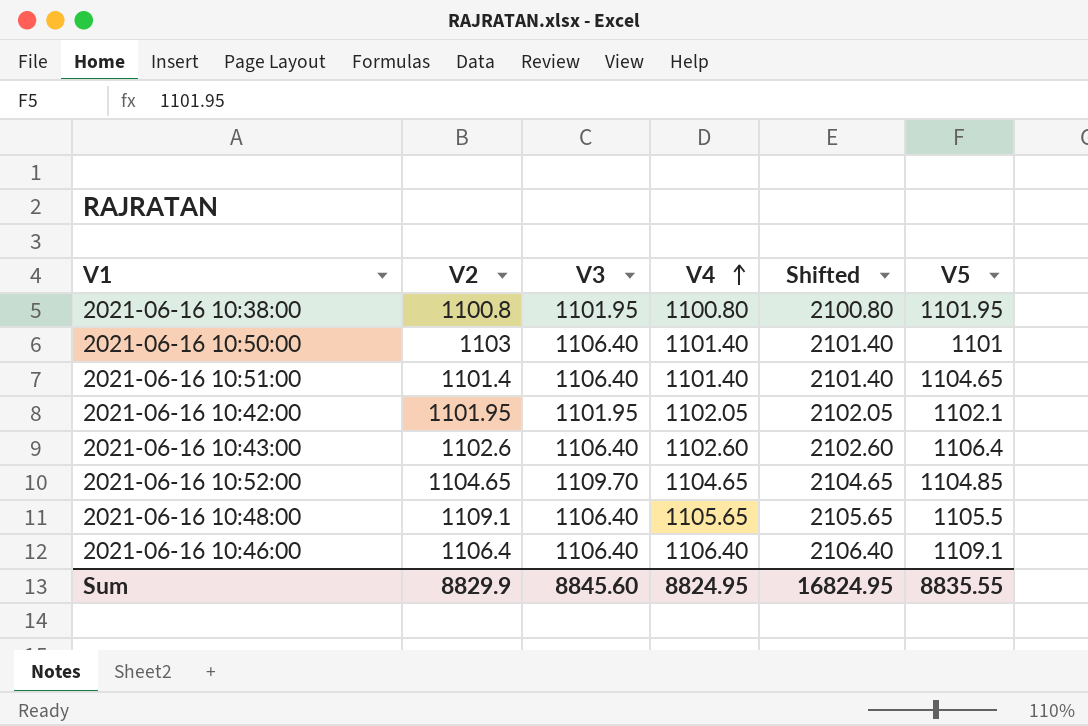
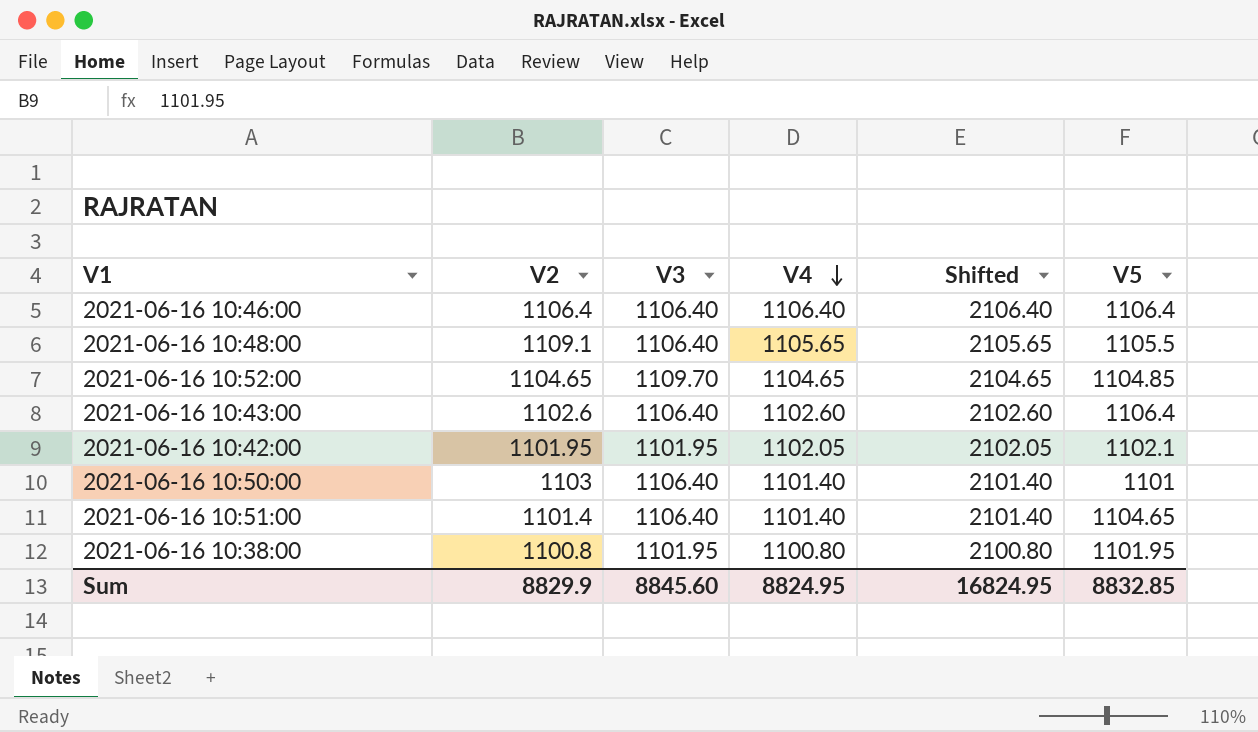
row order: V4 ascending -> V4 descending
2021-06-16 10:46:00 | V5: 1109.1 -> 1106.4
Sum | V5: 8835.55 -> 8832.85

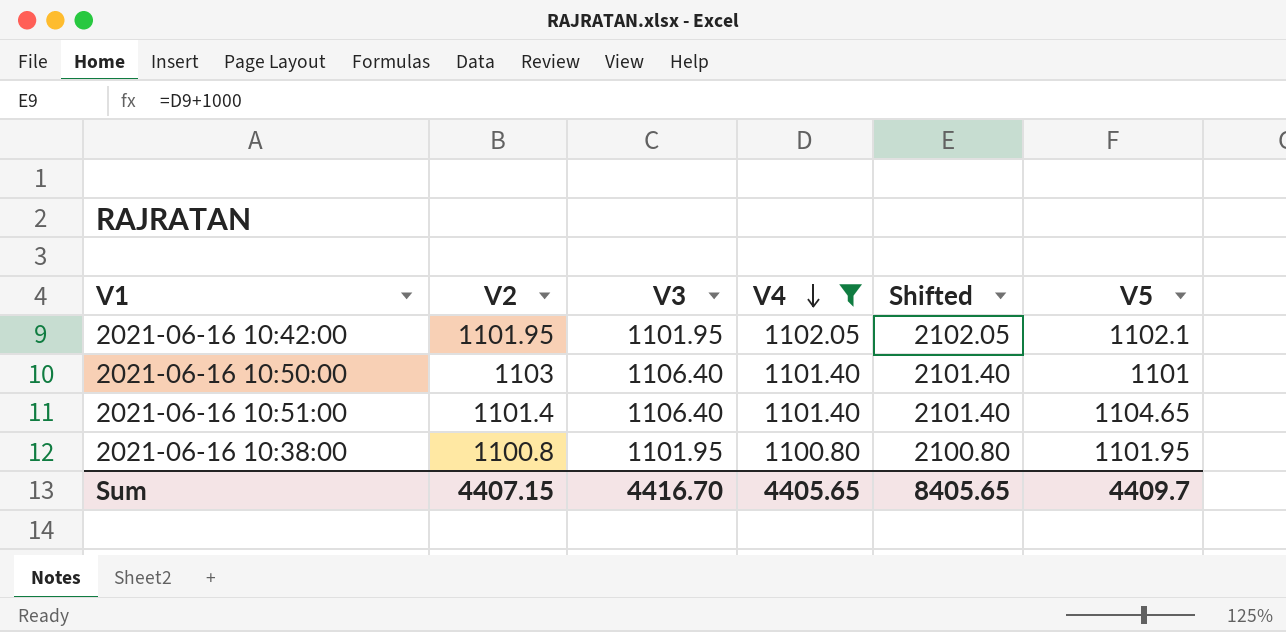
filter: none -> V4 <= 1102.05
Sum | V2: 8829.9 -> 4407.15
Sum | V3: 8845.60 -> 4416.70
Sum | V4: 8824.95 -> 4405.65
Sum | Shifted: 16824.95 -> 8405.65
Sum | V5: 8832.85 -> 4409.7

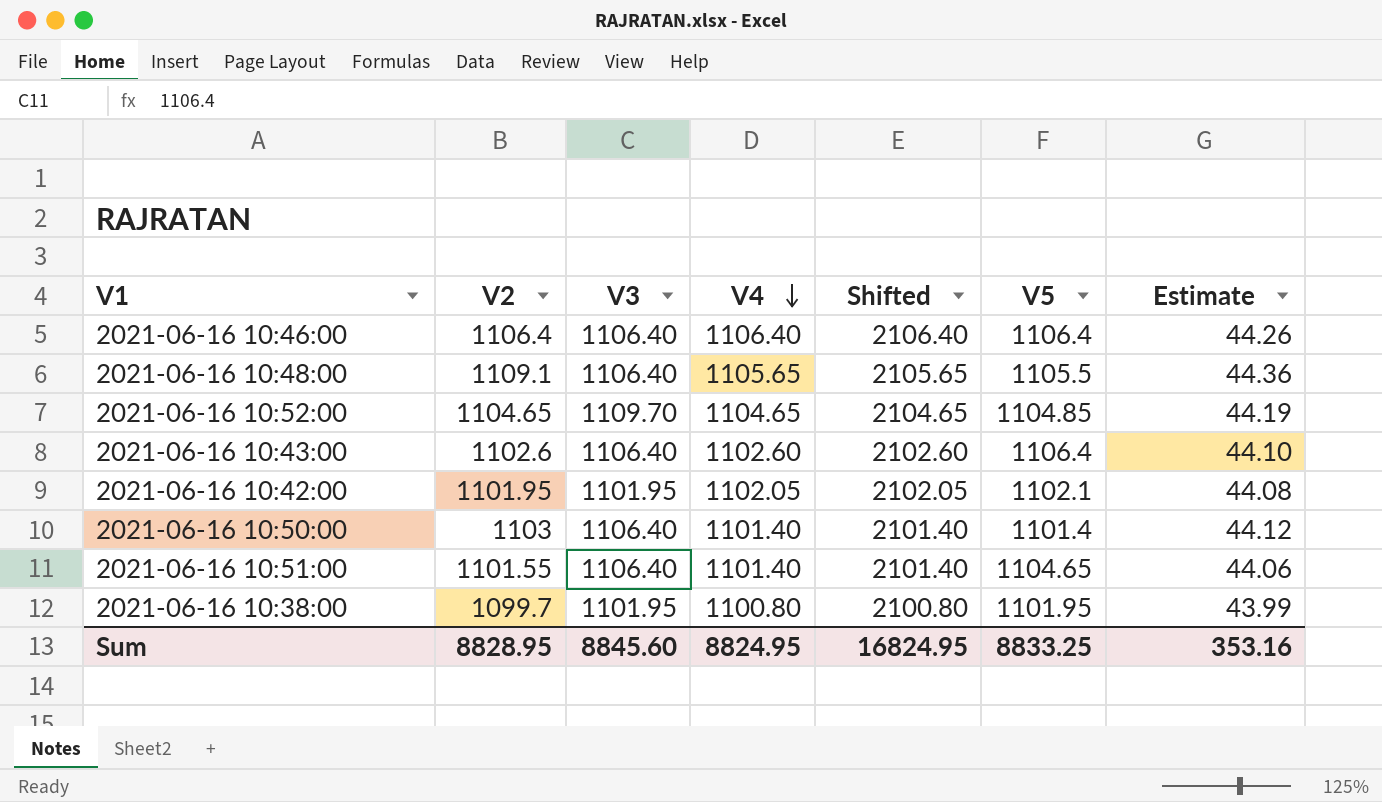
filter: V4 <= 1102.05 -> none
column Estimate | formula: none -> [V2] * 0.04
2021-06-16 10:50:00 | V5: 1101 -> 1101.4
2021-06-16 10:51:00 | V2: 1101.4 -> 1101.55
2021-06-16 10:38:00 | V2: 1100.8 -> 1099.7
Sum | V2: 4407.15 -> 8828.95
Sum | V3: 4416.70 -> 8845.60
Sum | V4: 4405.65 -> 8824.95
Sum | Shifted: 8405.65 -> 16824.95
Sum | V5: 4409.7 -> 8833.25

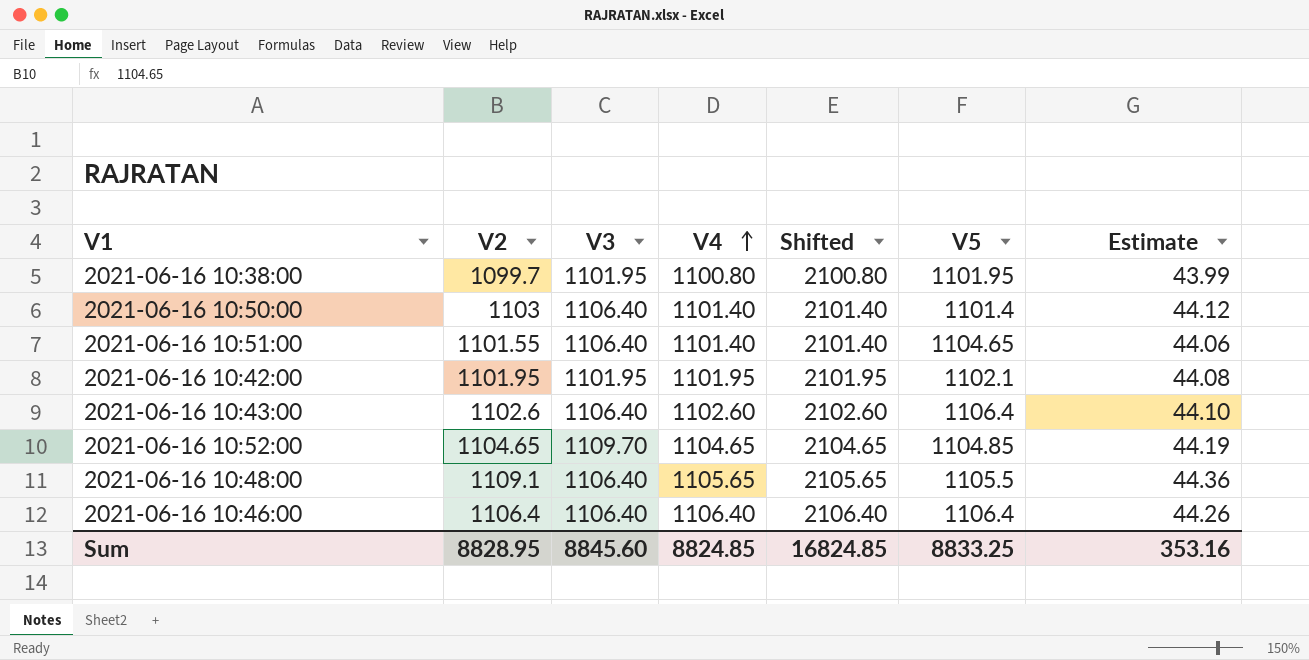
row order: V4 descending -> V4 ascending
2021-06-16 10:42:00 | V4: 1102.05 -> 1101.95
2021-06-16 10:42:00 | Shifted: 2102.05 -> 2101.95
Sum | V4: 8824.95 -> 8824.85
Sum | Shifted: 16824.95 -> 16824.85

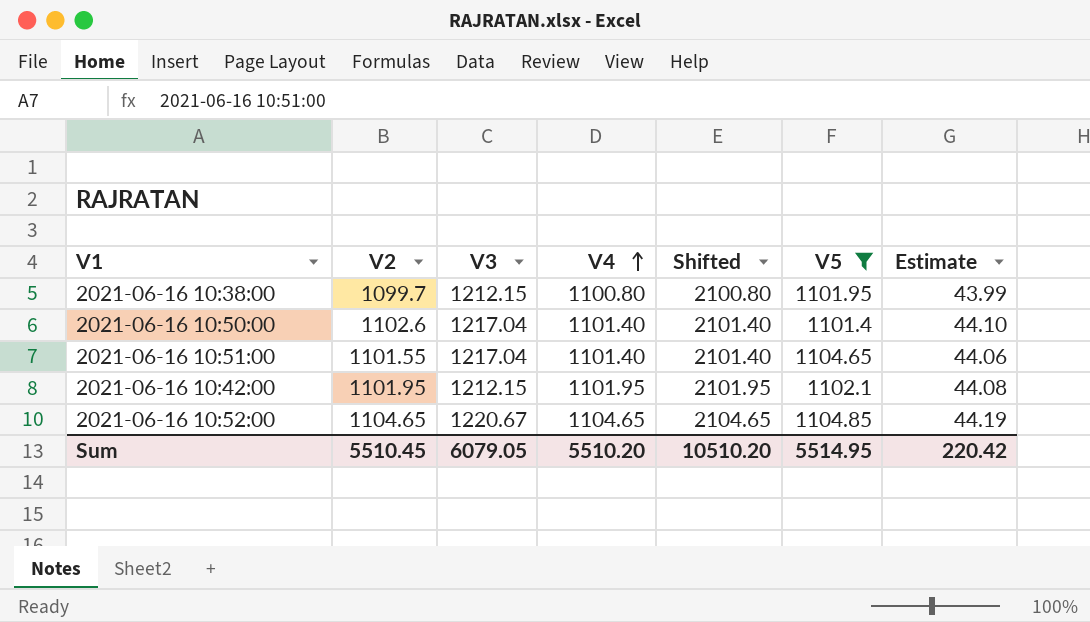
filter: none -> V5 <= 1104.85
2021-06-16 10:38:00 | V3: 1101.95 -> 1212.15
2021-06-16 10:50:00 | V2: 1103 -> 1102.6
2021-06-16 10:50:00 | V3: 1106.40 -> 1217.04
2021-06-16 10:50:00 | Estimate: 44.12 -> 44.10
2021-06-16 10:51:00 | V3: 1106.40 -> 1217.04
2021-06-16 10:42:00 | V3: 1101.95 -> 1212.15
2021-06-16 10:52:00 | V3: 1109.70 -> 1220.67
Sum | V2: 8828.95 -> 5510.45
Sum | V3: 8845.60 -> 6079.05
Sum | V4: 8824.85 -> 5510.20
Sum | Shifted: 16824.85 -> 10510.20
Sum | V5: 8833.25 -> 5514.95
Sum | Estimate: 353.16 -> 220.42

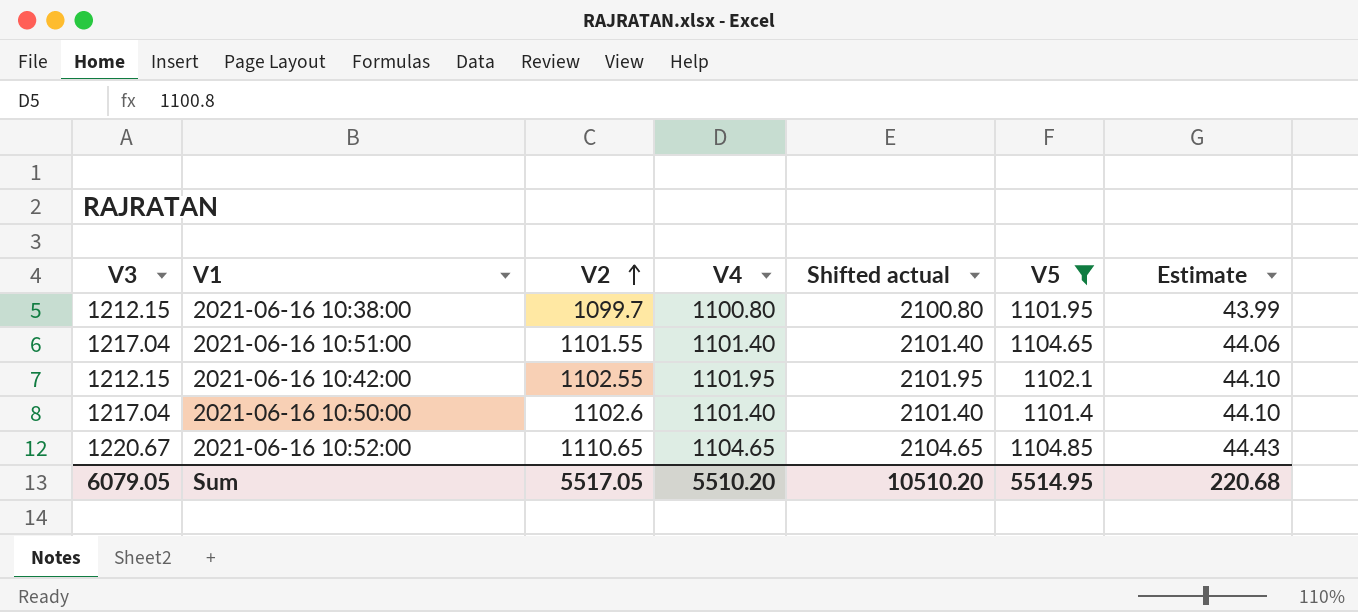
row order: V4 ascending -> V2 ascending
column V3 | position: 3 -> 1
column name: Shifted -> Shifted actual
2021-06-16 10:42:00 | V2: 1101.95 -> 1102.55
2021-06-16 10:42:00 | Estimate: 44.08 -> 44.10
2021-06-16 10:52:00 | V2: 1104.65 -> 1110.65
2021-06-16 10:52:00 | Estimate: 44.19 -> 44.43
Sum | V2: 5510.45 -> 5517.05
Sum | Estimate: 220.42 -> 220.68

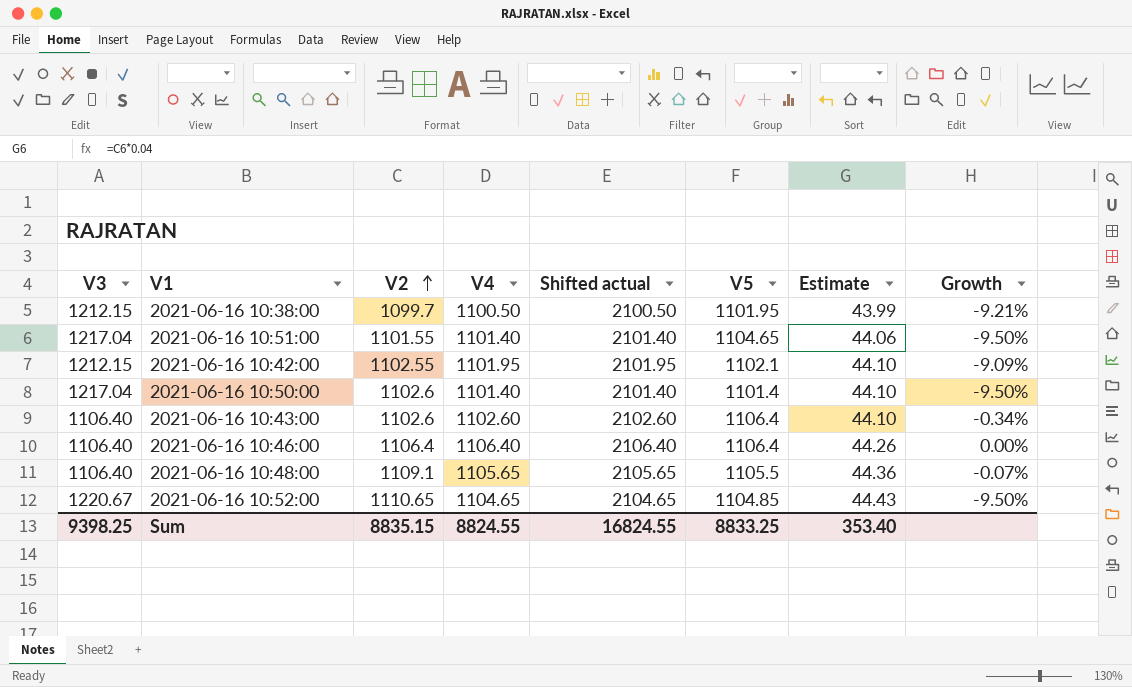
filter: V5 <= 1104.85 -> none
column Growth | formula: none -> ([V4] - [V3]) / [V3]
2021-06-16 10:38:00 | V4: 1100.80 -> 1100.50
2021-06-16 10:38:00 | Shifted actual: 2100.80 -> 2100.50
Sum | V3: 6079.05 -> 9398.25
Sum | V2: 5517.05 -> 8835.15
Sum | V4: 5510.20 -> 8824.55
Sum | Shifted actual: 10510.20 -> 16824.55
Sum | V5: 5514.95 -> 8833.25
Sum | Estimate: 220.68 -> 353.40

